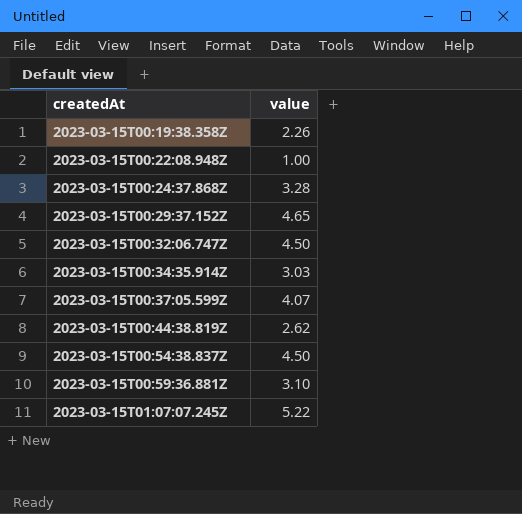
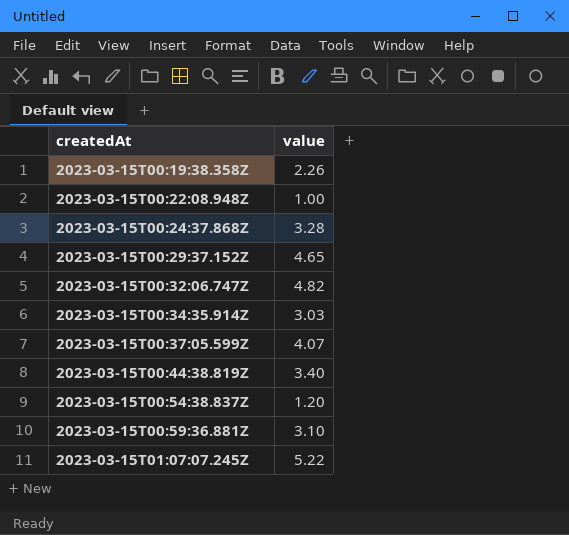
2023-03-15T00:32:06.747Z | value: 4.50 -> 4.82
2023-03-15T00:44:38.819Z | value: 2.62 -> 3.40
2023-03-15T00:54:38.837Z | value: 4.50 -> 1.20

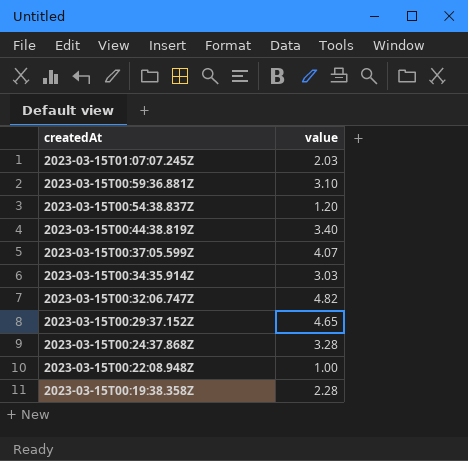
row order: createdAt ascending -> createdAt descending
2023-03-15T01:07:07.245Z | value: 5.22 -> 2.03
2023-03-15T00:19:38.358Z | value: 2.26 -> 2.28

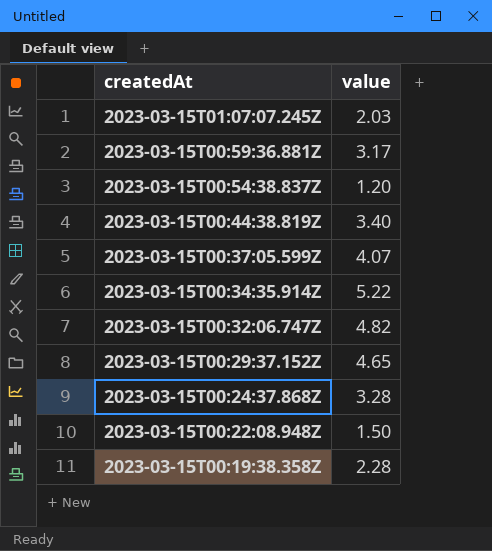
2023-03-15T00:59:36.881Z | value: 3.10 -> 3.17
2023-03-15T00:34:35.914Z | value: 3.03 -> 5.22
2023-03-15T00:22:08.948Z | value: 1.00 -> 1.50

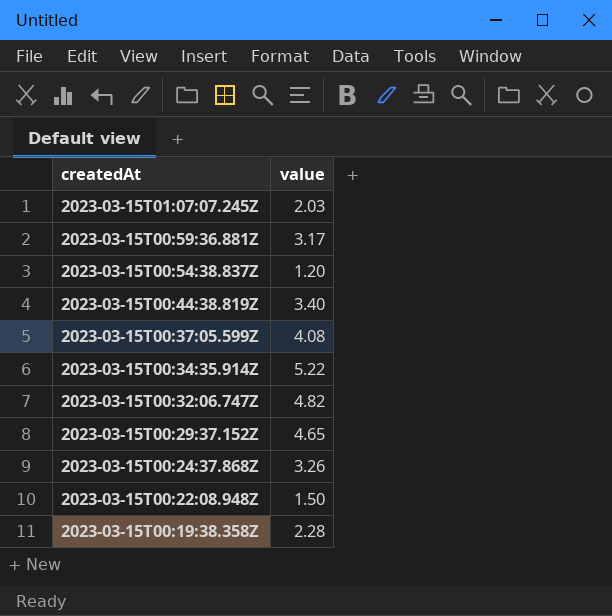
2023-03-15T00:37:05.599Z | value: 4.07 -> 4.08
2023-03-15T00:24:37.868Z | value: 3.28 -> 3.26

